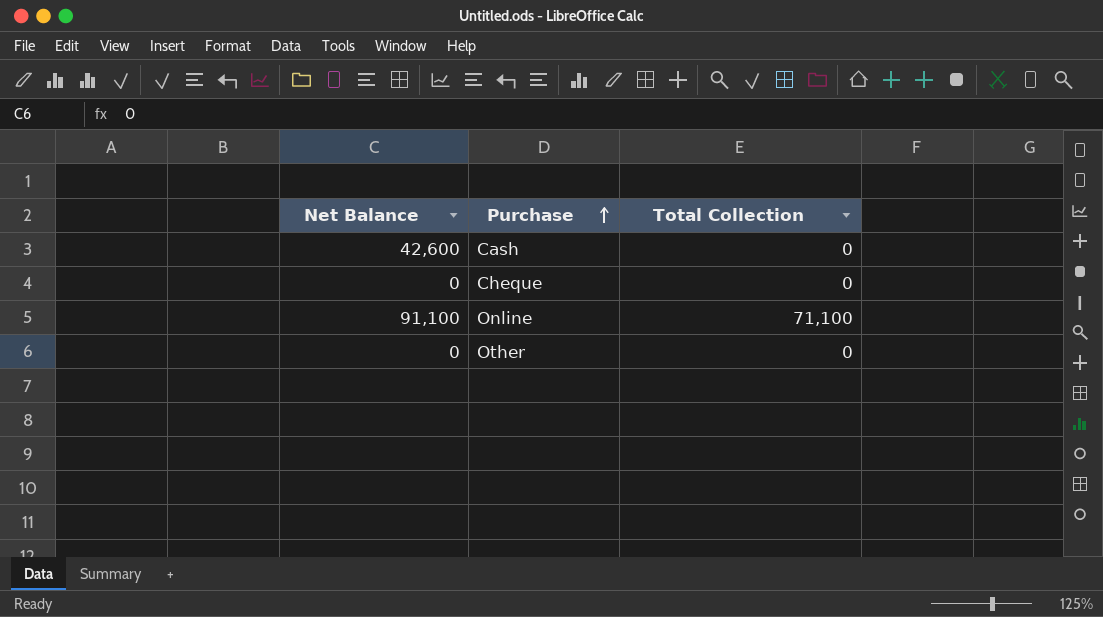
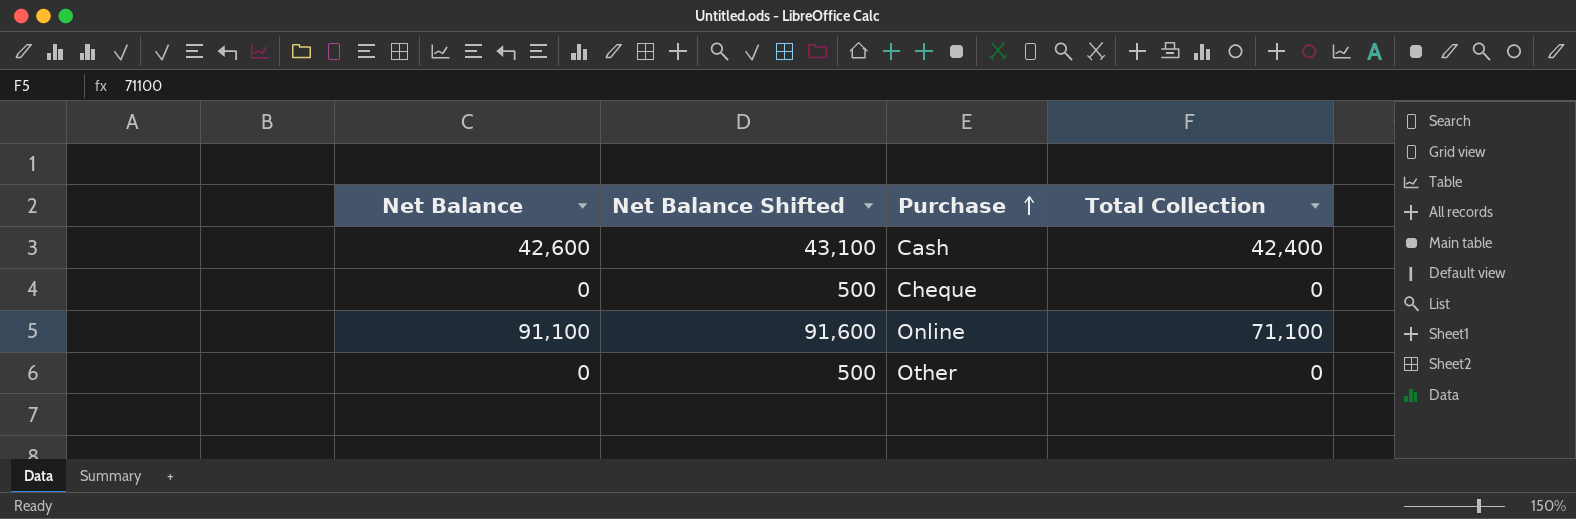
column Net Balance Shifted | formula: none -> [Net Balance] + 500
Cash | Total Collection: 0 -> 42,400

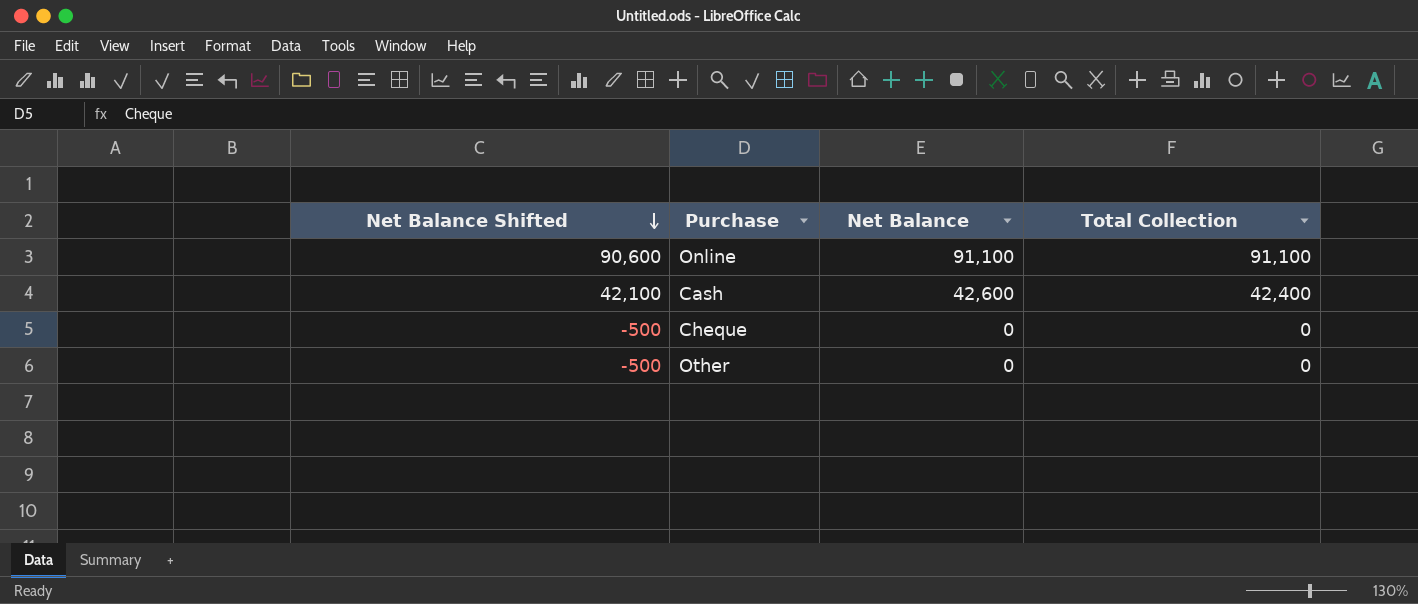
row order: Purchase ascending -> Net Balance Shifted descending
column Net Balance Shifted | formula: [Net Balance] + 500 -> [Net Balance] - 500
column Net Balance | position: 1 -> 3
Online | Total Collection: 71,100 -> 91,100

